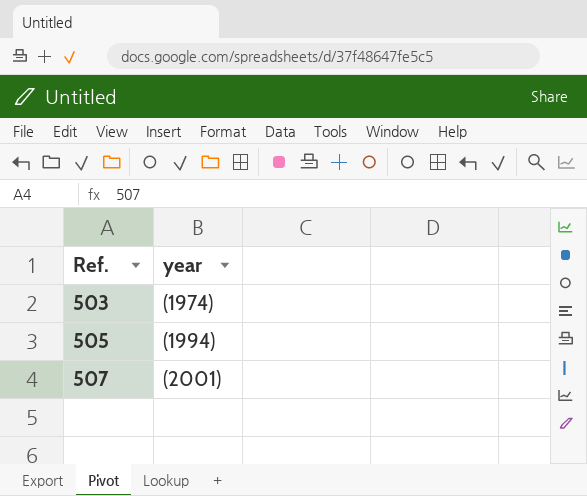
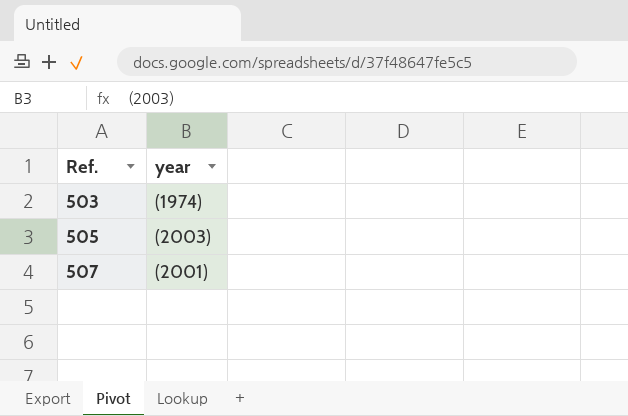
505 | year: (1994) -> (2003)

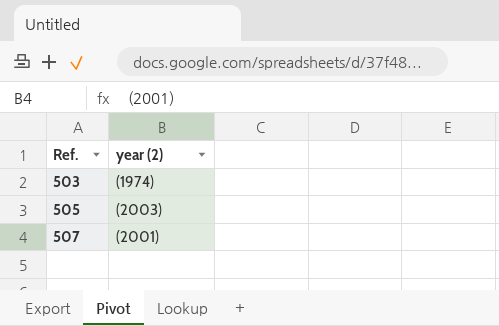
column name: year -> year (2)

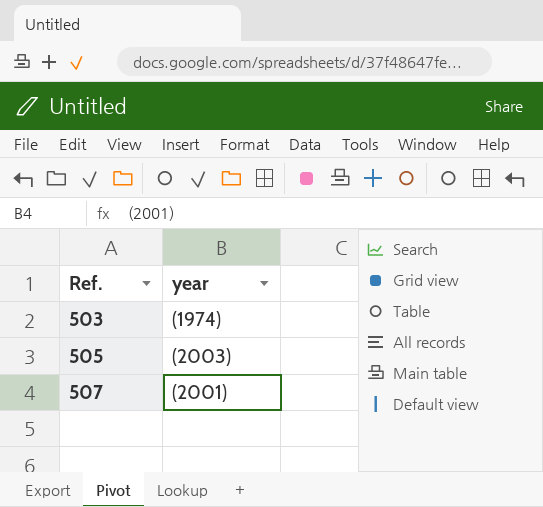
column name: year (2) -> year

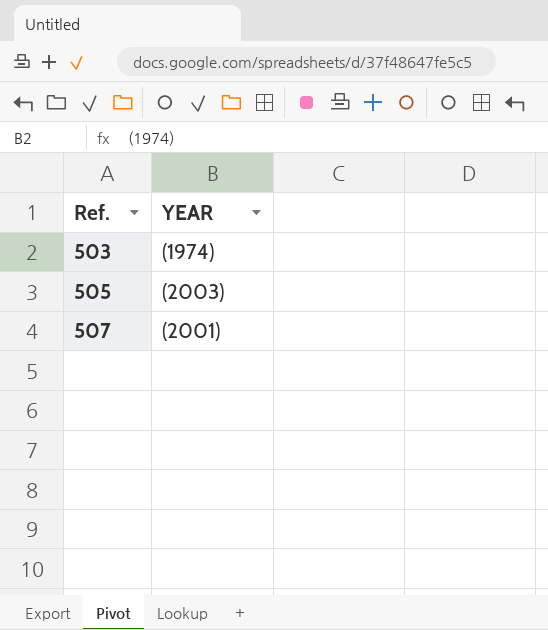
column name: year -> YEAR

